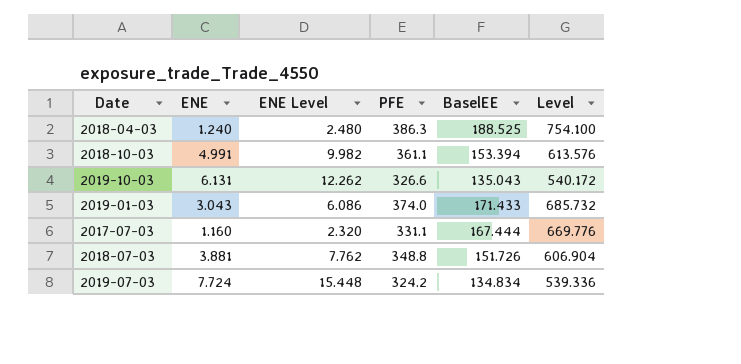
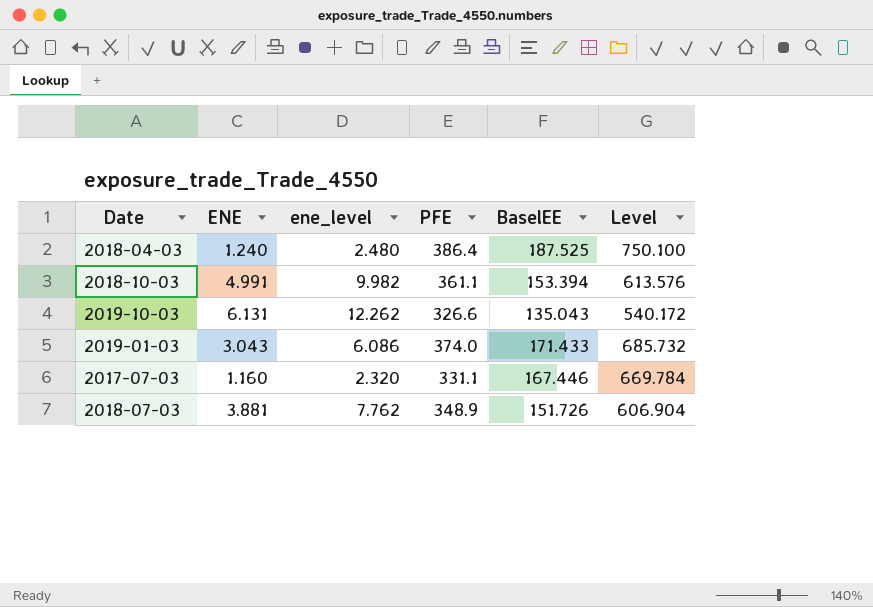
column name: ENE Level -> ene_level
row 2019-07-03: 7.724 | 15.448 | 324.2 | 134.834 | 539.336 -> none
2018-04-03 | PFE: 386.3 -> 386.4
2018-04-03 | BaselEE: 188.525 -> 187.525
2018-04-03 | Level: 754.100 -> 750.100
2017-07-03 | BaselEE: 167.444 -> 167.446
2017-07-03 | Level: 669.776 -> 669.784
2018-07-03 | PFE: 348.8 -> 348.9

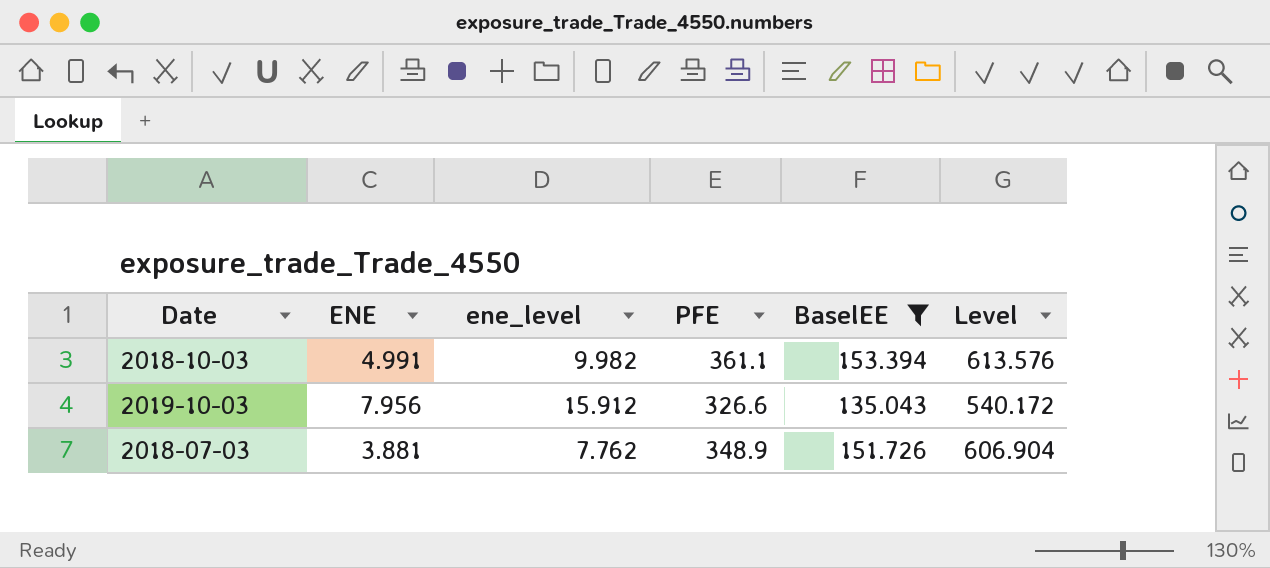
filter: none -> BaselEE <= 153.394
2019-10-03 | ENE: 6.131 -> 7.956
2019-10-03 | ene_level: 12.262 -> 15.912

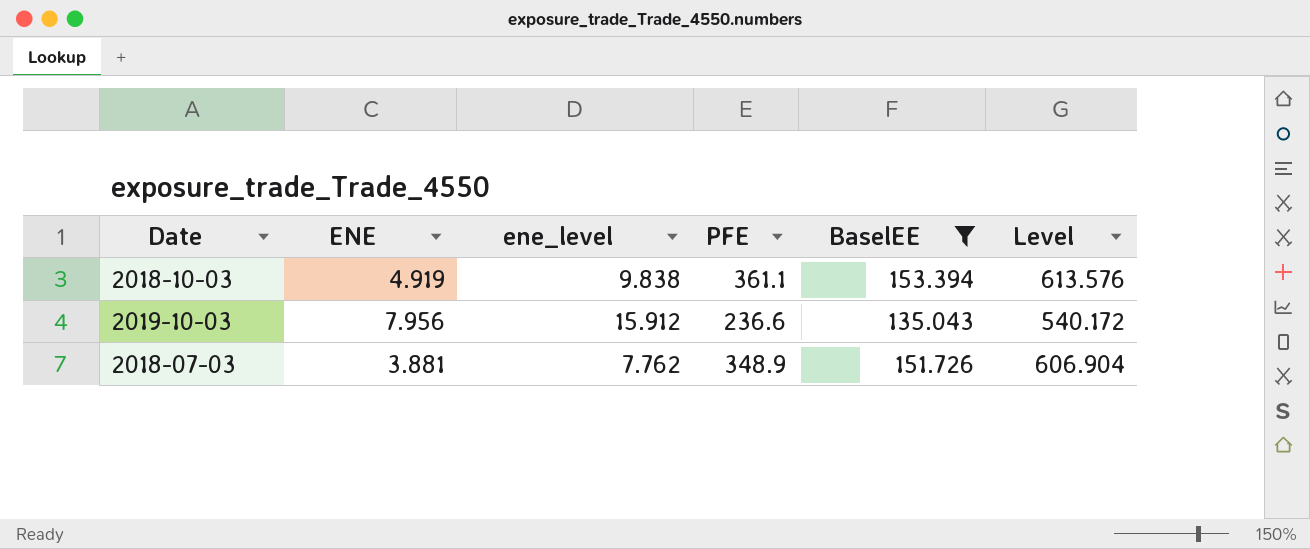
2018-10-03 | ENE: 4.991 -> 4.919
2018-10-03 | ene_level: 9.982 -> 9.838
2019-10-03 | PFE: 326.6 -> 236.6

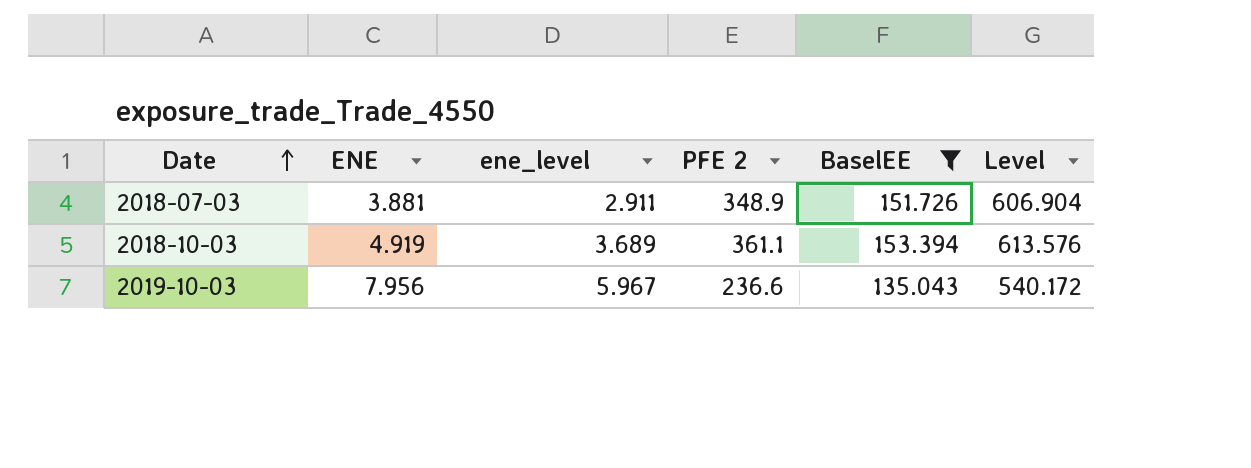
row order: none -> Date ascending
column ene_level | formula: [ENE] * 2 -> [ENE] * 0.75
column name: PFE -> PFE 2

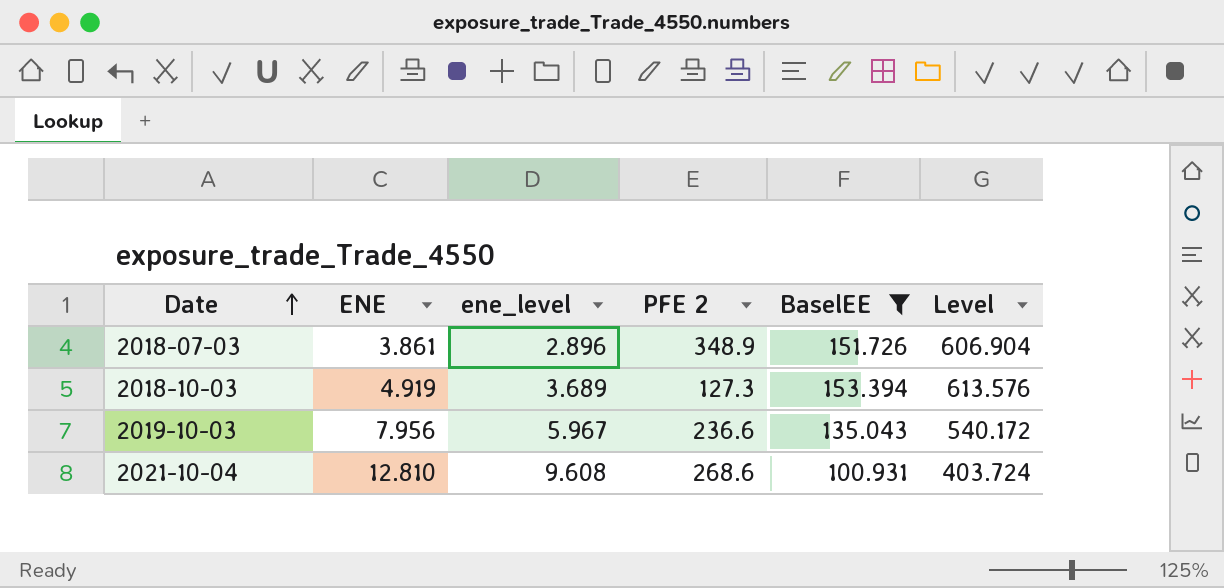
2018-07-03 | ENE: 3.881 -> 3.861
2018-07-03 | ene_level: 2.911 -> 2.896
2018-10-03 | PFE 2: 361.1 -> 127.3
row 2021-10-04: none -> 12.810 | 9.608 | 268.6 | 100.931 | 403.724

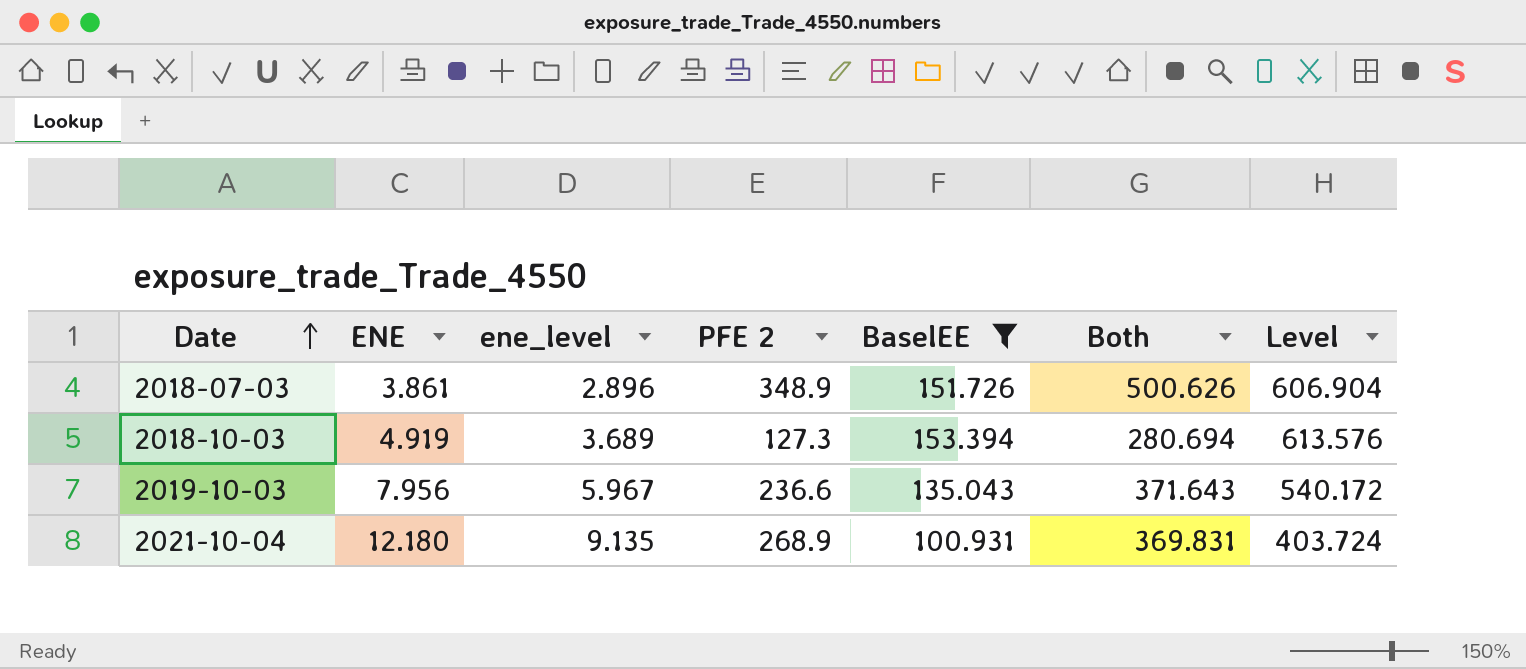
column Both | formula: none -> [PFE 2] + [BaselEE]
2021-10-04 | ENE: 12.810 -> 12.180
2021-10-04 | ene_level: 9.608 -> 9.135
2021-10-04 | PFE 2: 268.6 -> 268.9

